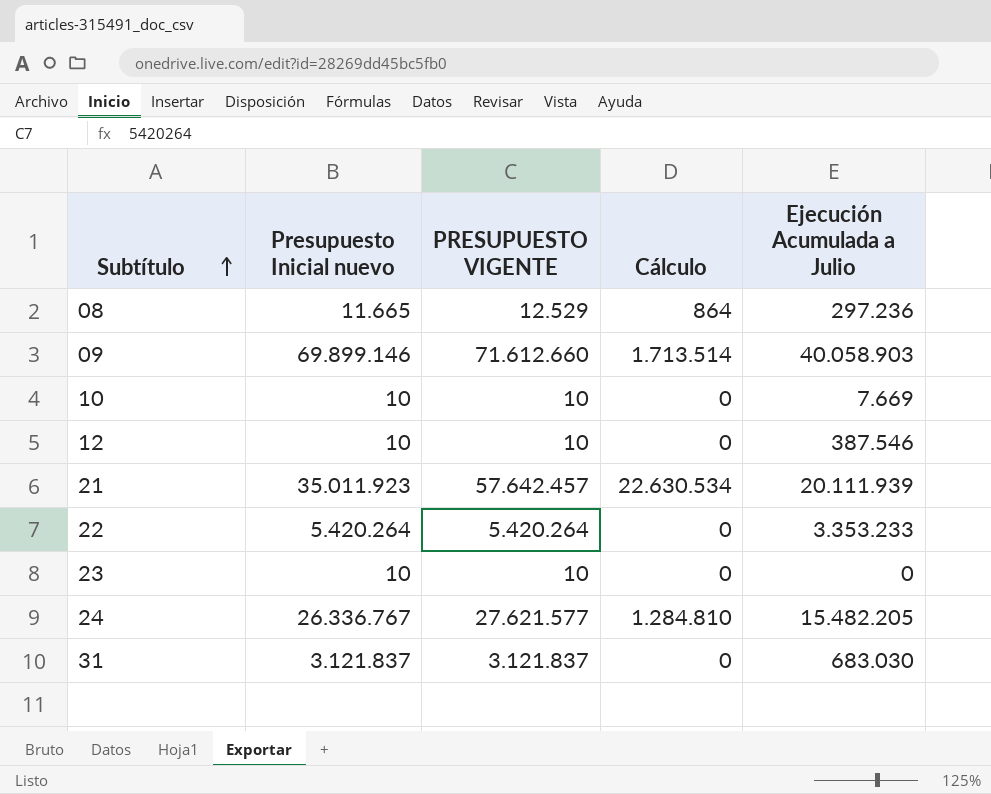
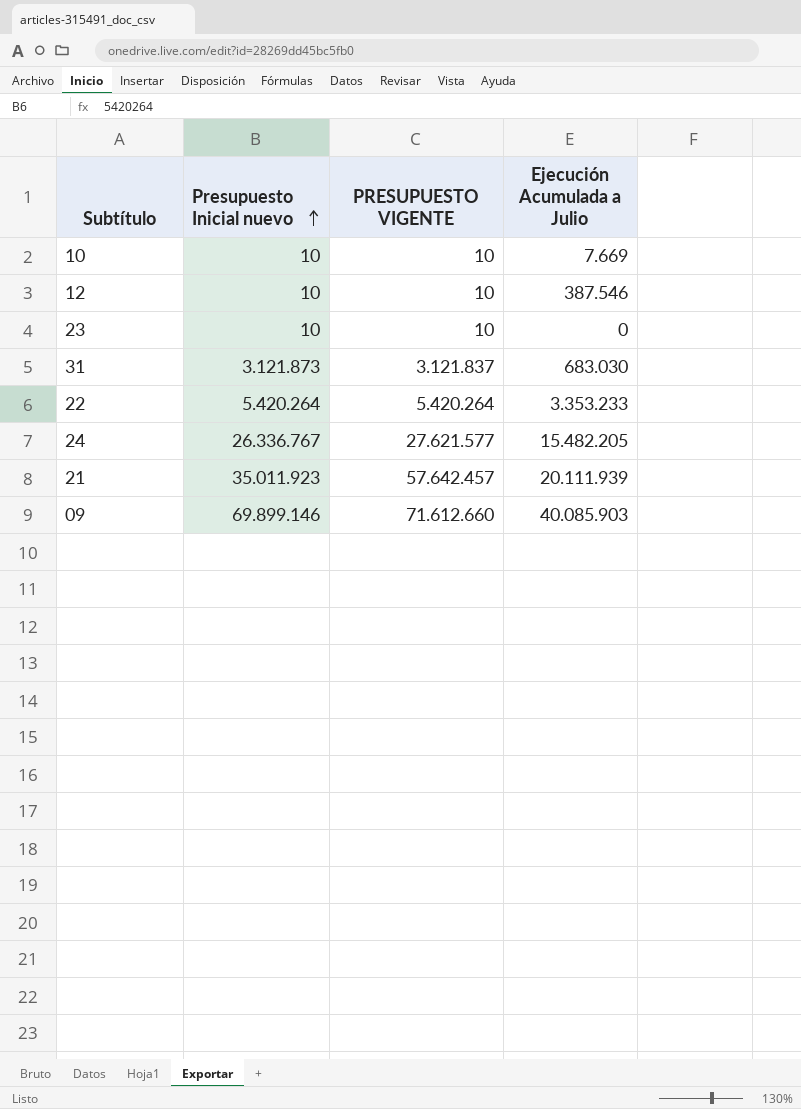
row order: Subtítulo ascending -> Presupuesto Inicial nuevo ascending
column Cálculo | formula: [PRESUPUESTO VIGENTE] - [Presupuesto Inicial nuevo] -> none
row 08: 11.665 | 12.529 | 864 | 297.236 -> none
31 | Presupuesto Inicial nuevo: 3.121.837 -> 3.121.873
09 | Ejecución Acumulada a Julio: 40.058.903 -> 40.085.903

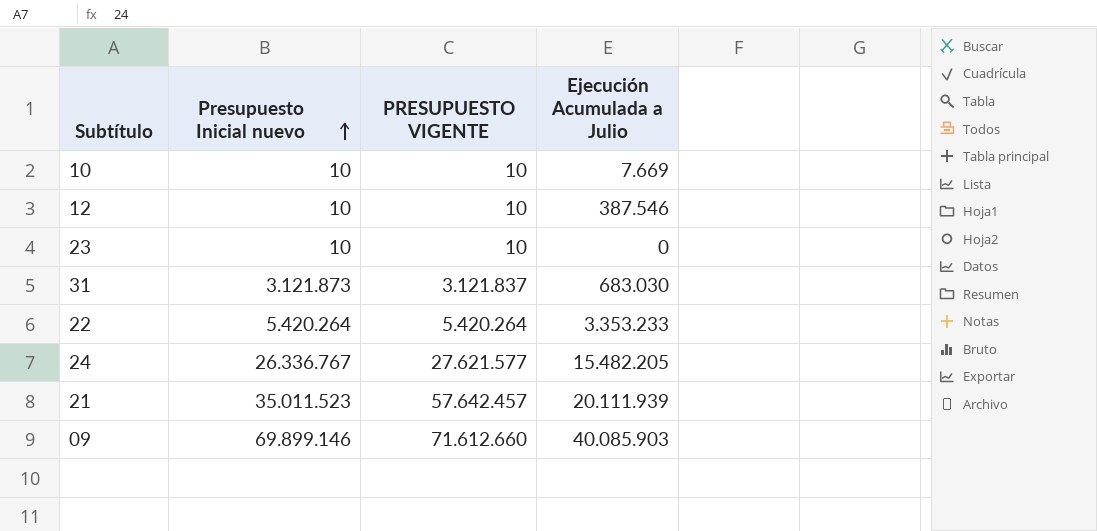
21 | Presupuesto Inicial nuevo: 35.011.923 -> 35.011.523

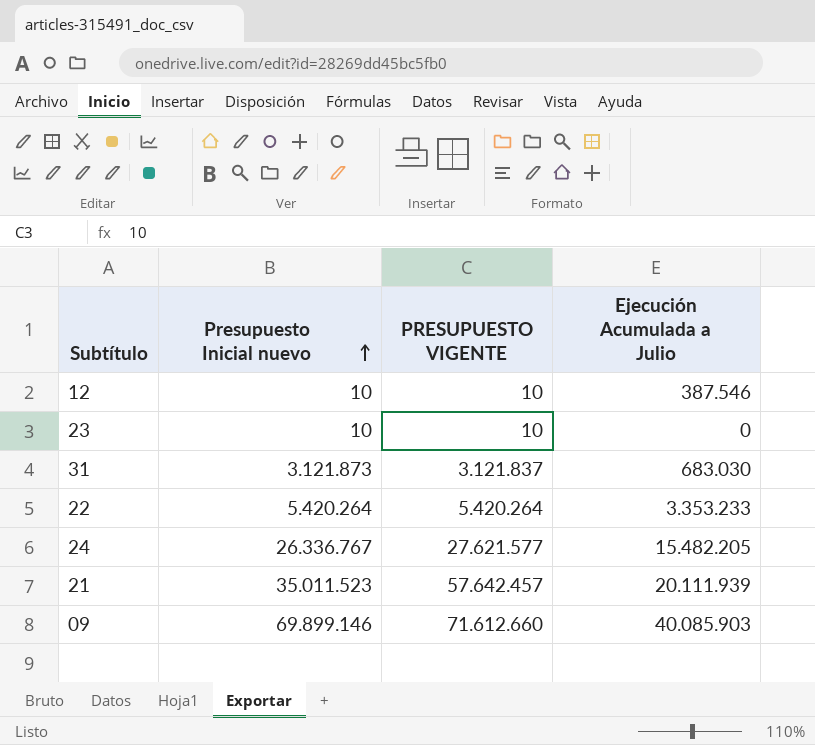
row 10: 10 | 10 | 7.669 -> none

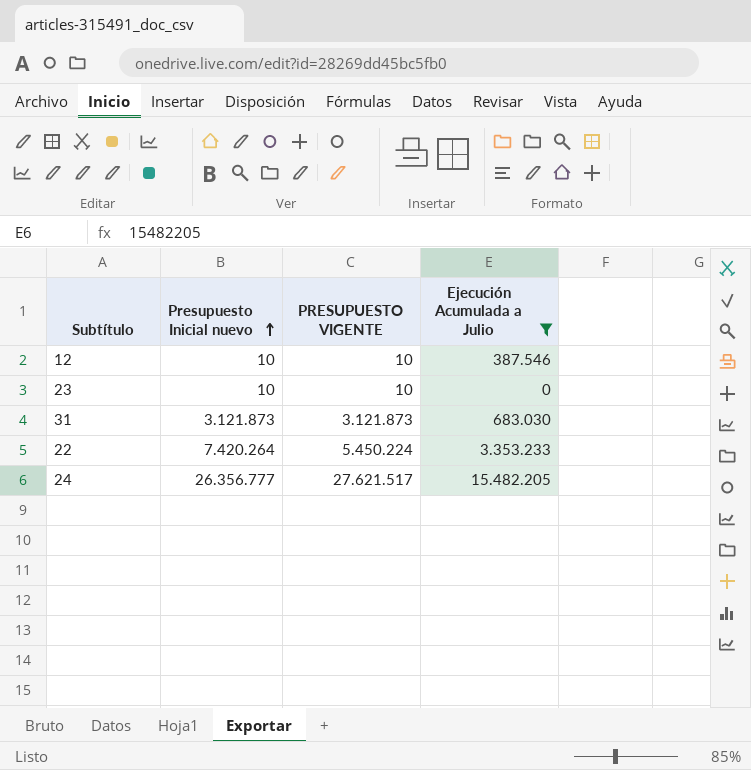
filter: none -> Ejecución Acumulada a Julio <= 15.482.205
31 | PRESUPUESTO VIGENTE: 3.121.837 -> 3.121.873
22 | Presupuesto Inicial nuevo: 5.420.264 -> 7.420.264
22 | PRESUPUESTO VIGENTE: 5.420.264 -> 5.450.224
24 | Presupuesto Inicial nuevo: 26.336.767 -> 26.356.777
24 | PRESUPUESTO VIGENTE: 27.621.577 -> 27.621.517

